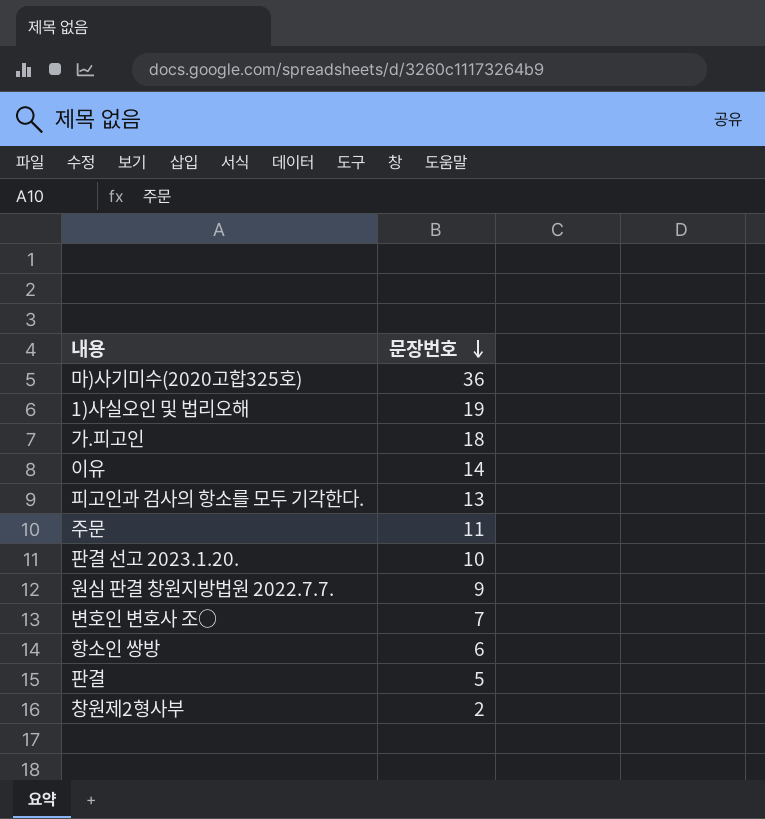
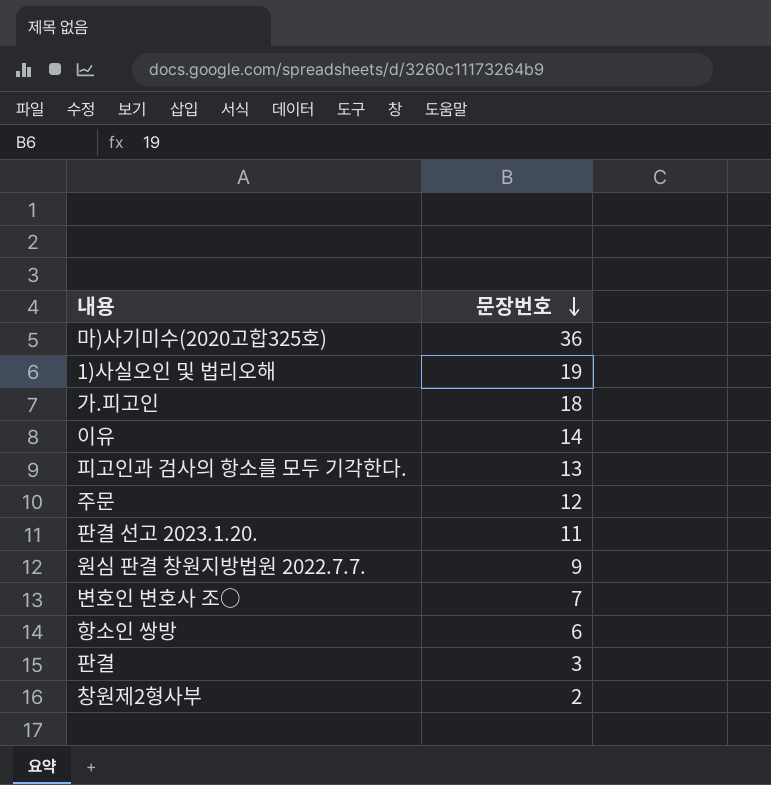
주문 | 문장번호: 11 -> 12
판결 선고 2023.1.20. | 문장번호: 10 -> 11
판결 | 문장번호: 5 -> 3

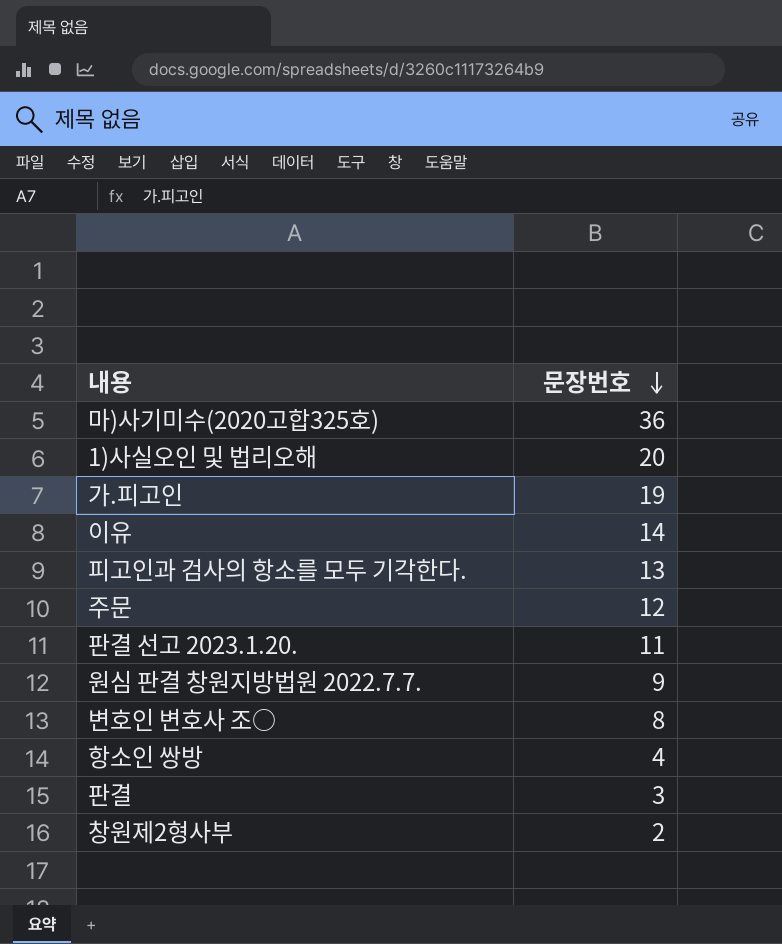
1)사실오인 및 법리오해 | 문장번호: 19 -> 20
가.피고인 | 문장번호: 18 -> 19
변호인 변호사 조○ | 문장번호: 7 -> 8
항소인 쌍방 | 문장번호: 6 -> 4

